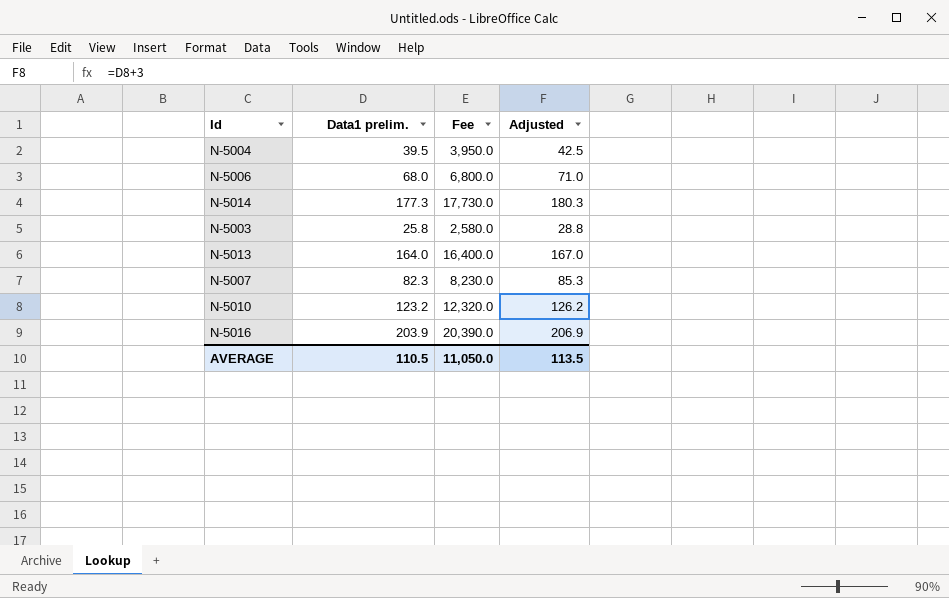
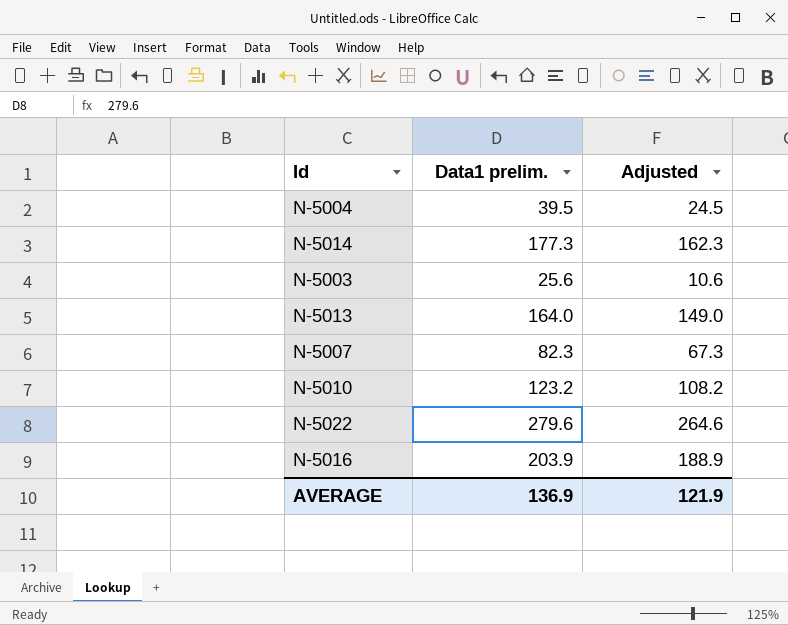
column Fee | formula: [Data1 prelim.] * 100 -> none
column Adjusted | formula: [Data1 prelim.] + 3 -> [Data1 prelim.] - 15
row N-5006: 68.0 | 6,800.0 | 71.0 -> none
N-5003 | Data1 prelim.: 25.8 -> 25.6
row N-5022: none -> 279.6 | 264.6
AVERAGE | Data1 prelim.: 110.5 -> 136.9
AVERAGE | Adjusted: 113.5 -> 121.9

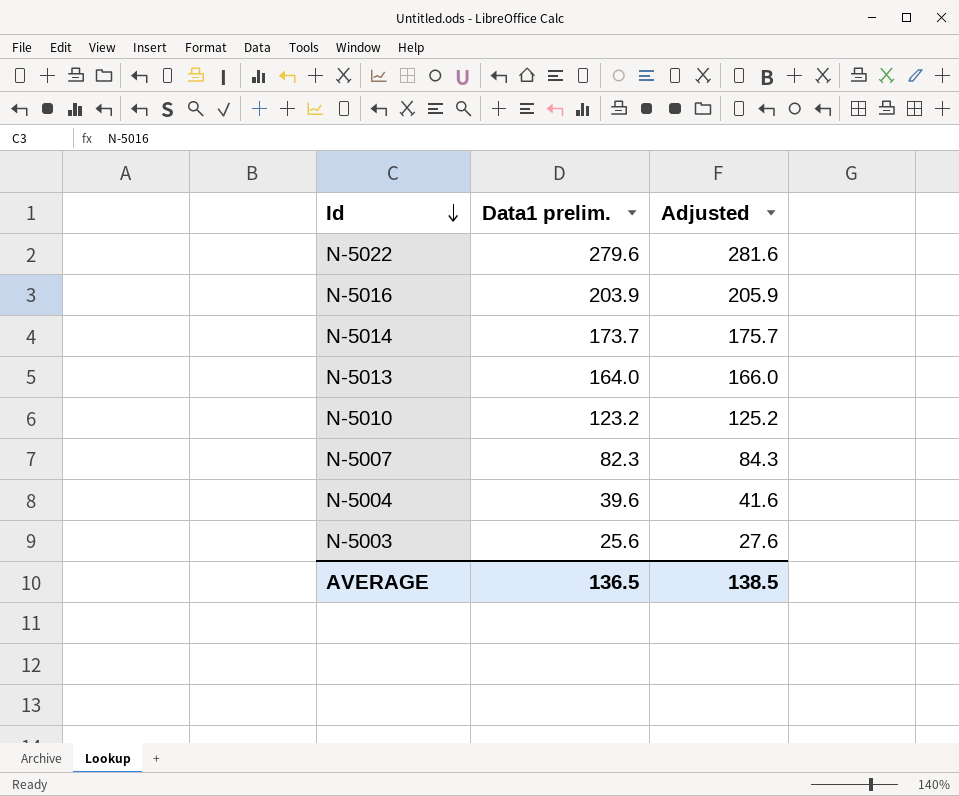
row order: none -> Id descending
column Adjusted | formula: [Data1 prelim.] - 15 -> [Data1 prelim.] + 2
N-5014 | Data1 prelim.: 177.3 -> 173.7
N-5004 | Data1 prelim.: 39.5 -> 39.6
AVERAGE | Data1 prelim.: 136.9 -> 136.5
AVERAGE | Adjusted: 121.9 -> 138.5

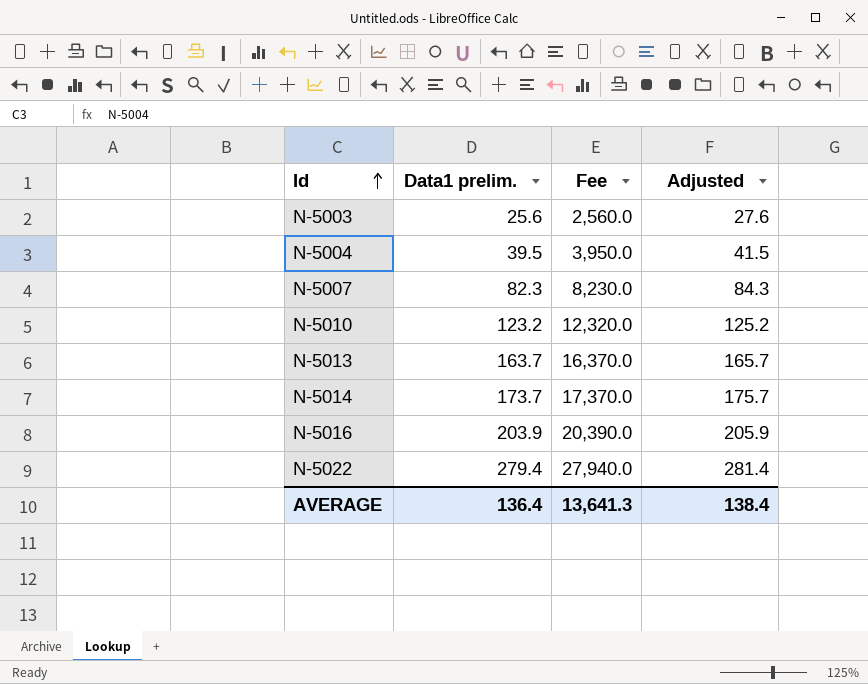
row order: Id descending -> Id ascending
column Fee | formula: none -> [Data1 prelim.] * 100
N-5004 | Data1 prelim.: 39.6 -> 39.5
N-5004 | Adjusted: 41.6 -> 41.5
N-5013 | Data1 prelim.: 164.0 -> 163.7
N-5013 | Adjusted: 166.0 -> 165.7
N-5022 | Data1 prelim.: 279.6 -> 279.4
N-5022 | Adjusted: 281.6 -> 281.4
AVERAGE | Data1 prelim.: 136.5 -> 136.4
AVERAGE | Adjusted: 138.5 -> 138.4

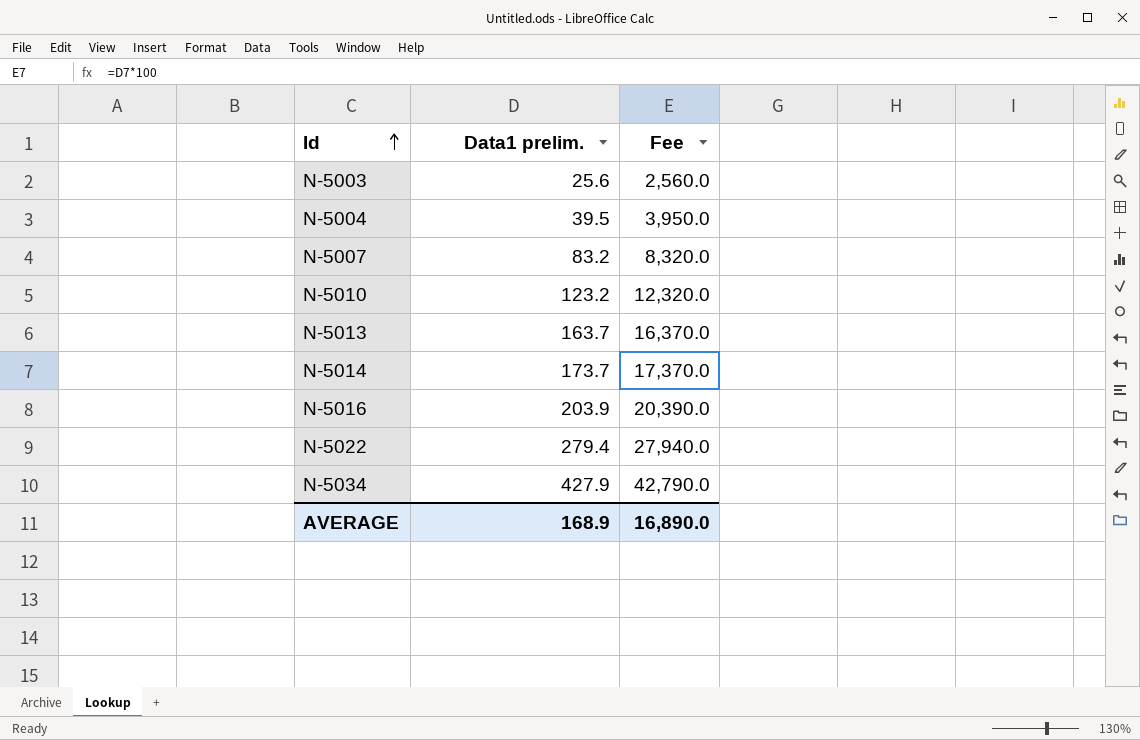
column Adjusted | formula: [Data1 prelim.] + 2 -> none
N-5007 | Data1 prelim.: 82.3 -> 83.2
N-5007 | Fee: 8,230.0 -> 8,320.0
row N-5034: none -> 427.9 | 42,790.0
AVERAGE | Data1 prelim.: 136.4 -> 168.9
AVERAGE | Fee: 13,641.3 -> 16,890.0

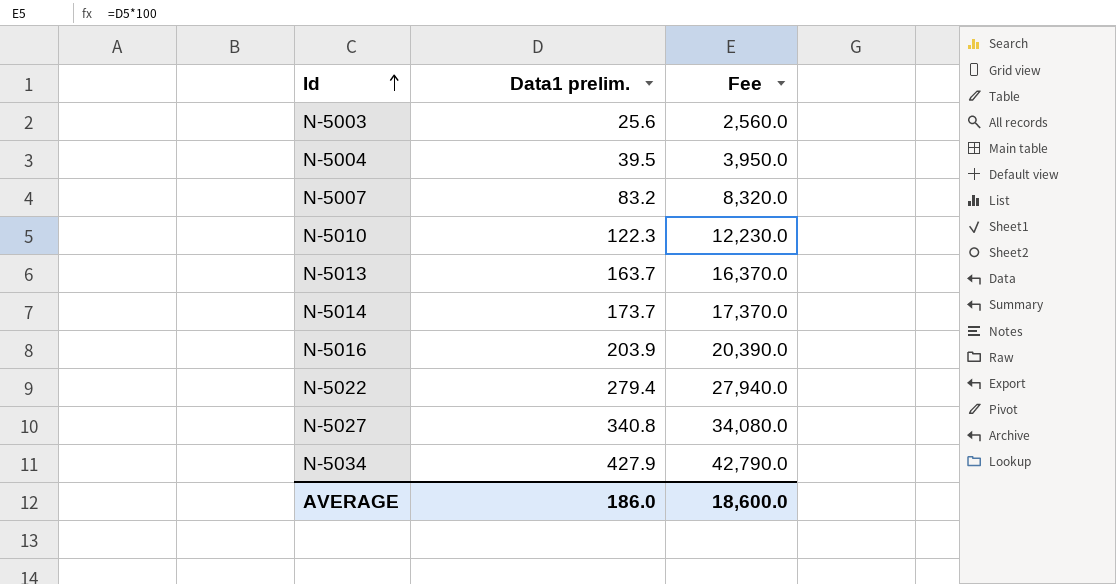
N-5010 | Data1 prelim.: 123.2 -> 122.3
N-5010 | Fee: 12,320.0 -> 12,230.0
row N-5027: none -> 340.8 | 34,080.0
AVERAGE | Data1 prelim.: 168.9 -> 186.0
AVERAGE | Fee: 16,890.0 -> 18,600.0

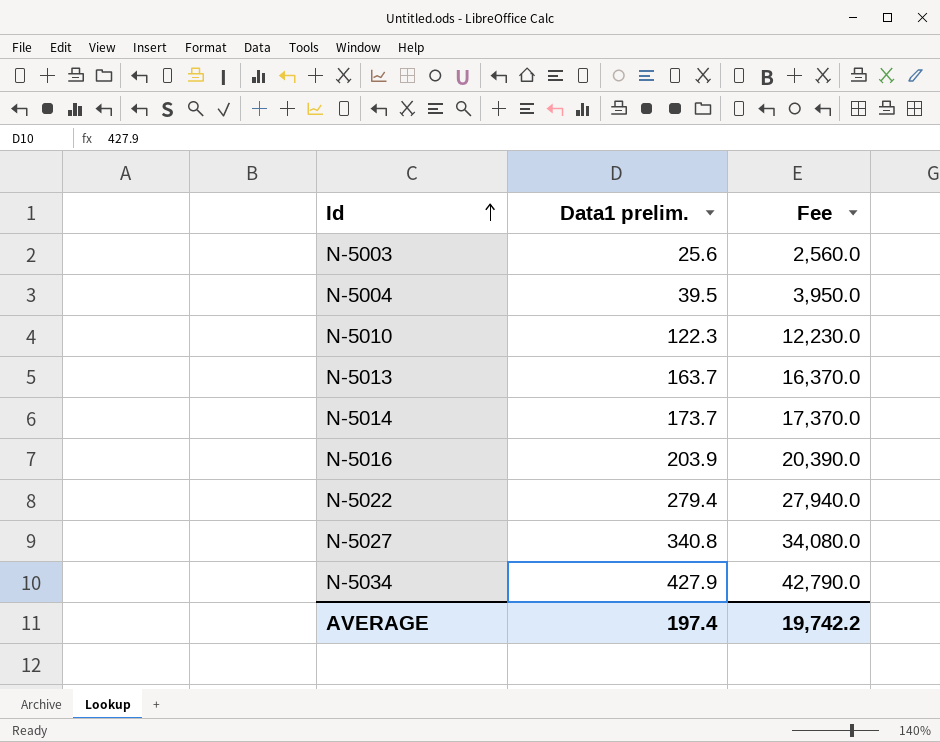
row N-5007: 83.2 | 8,320.0 -> none
AVERAGE | Data1 prelim.: 186.0 -> 197.4
AVERAGE | Fee: 18,600.0 -> 19,742.2

